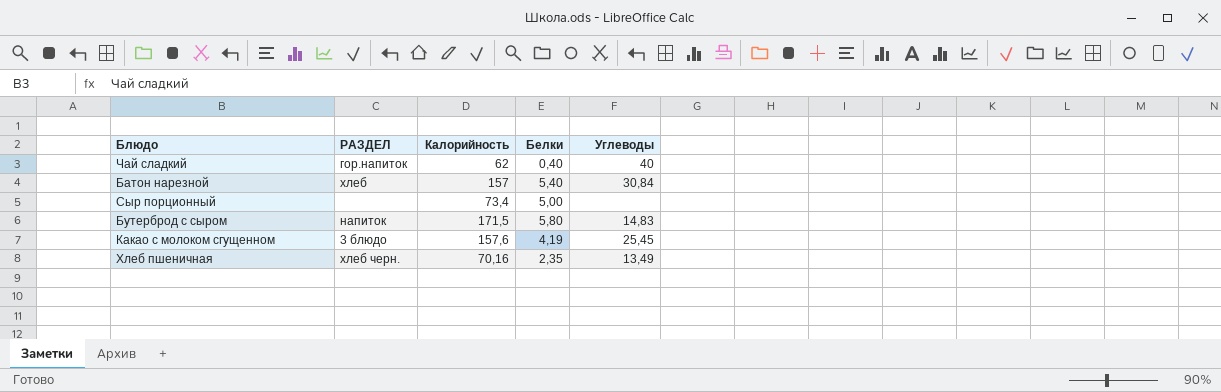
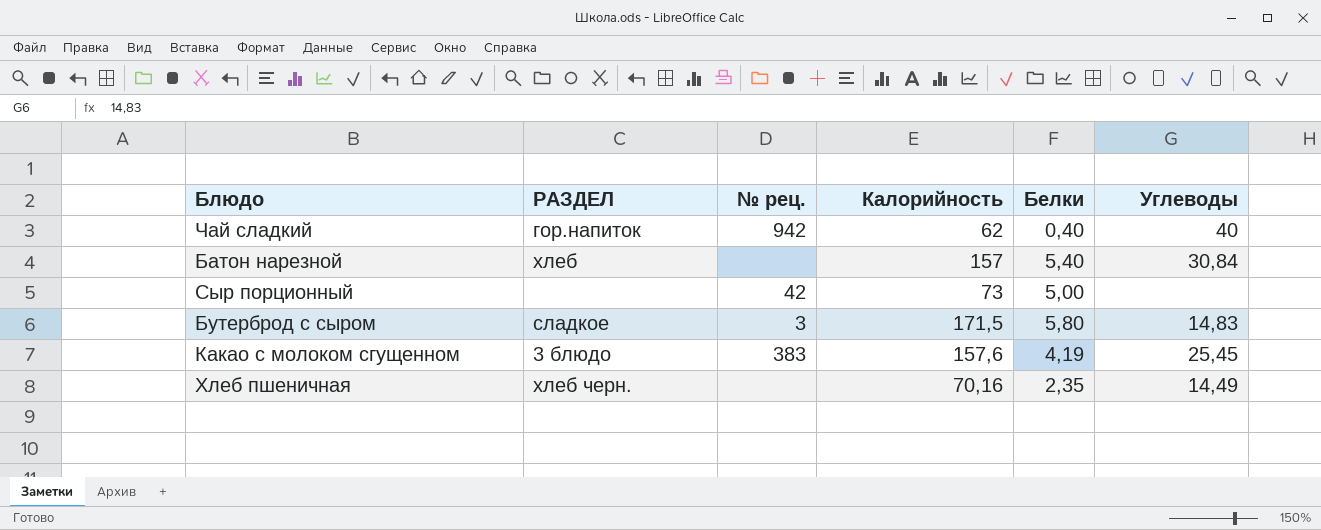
column № рец. | position: none -> 3
Сыр порционный | Калорийность: 73,4 -> 73
Бутерброд с сыром | РАЗДЕЛ: напиток -> сладкое
Хлеб пшеничная | Углеводы: 13,49 -> 14,49

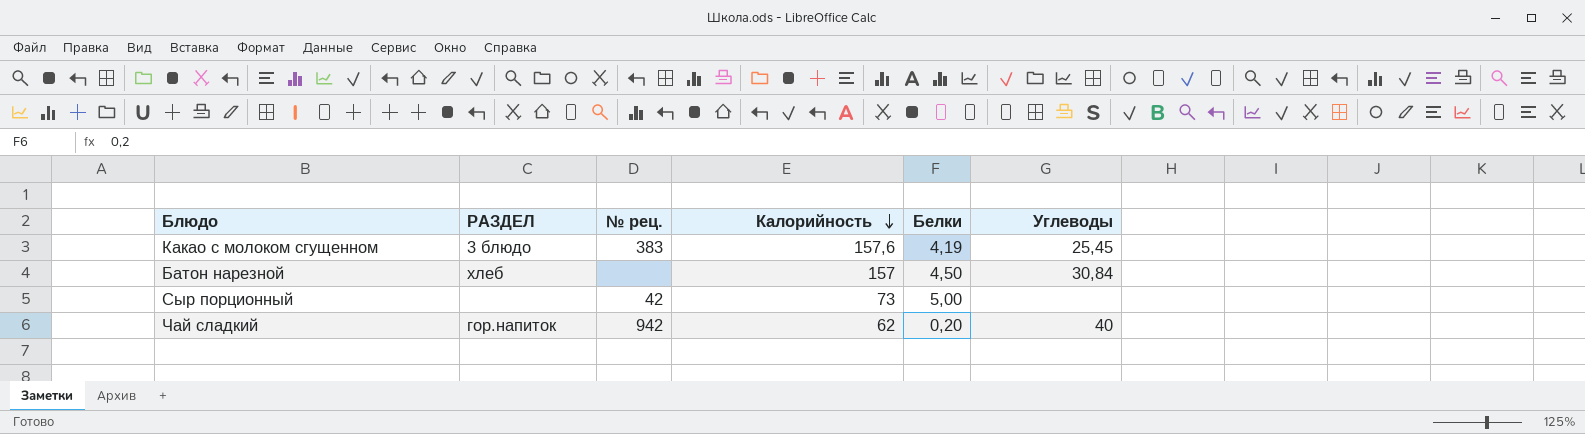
row order: none -> Калорийность descending
row Бутерброд с сыром: сладкое | 3 | 171,5 | 5,80 | 14,83 -> none
row Хлеб пшеничная: хлеб черн. | none | 70,16 | 2,35 | 14,49 -> none
Батон нарезной | Белки: 5,40 -> 4,50
Чай сладкий | Белки: 0,40 -> 0,20

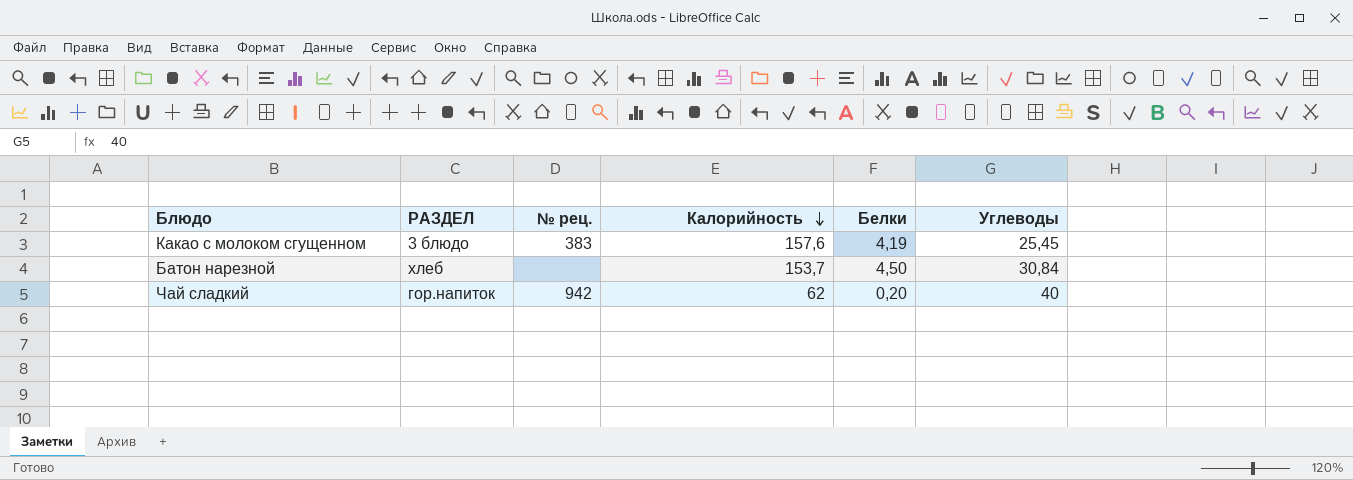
row Сыр порционный: none | 42 | 73 | 5,00 | none -> none
Батон нарезной | Калорийность: 157 -> 153,7

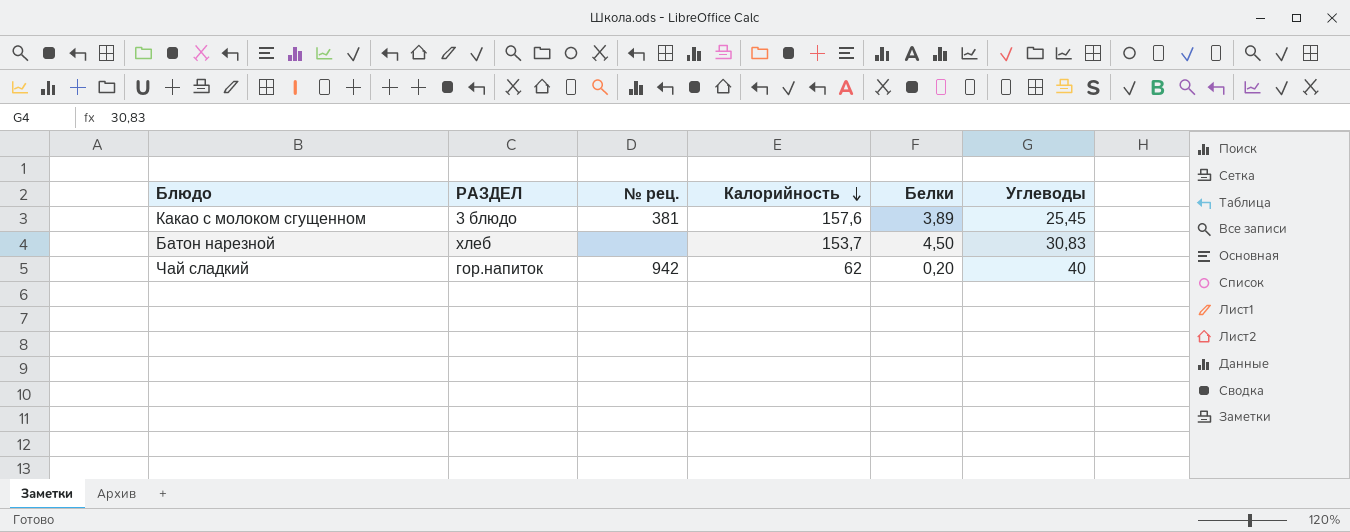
Какао с молоком сгущенном | № рец.: 383 -> 381
Какао с молоком сгущенном | Белки: 4,19 -> 3,89
Батон нарезной | Углеводы: 30,84 -> 30,83

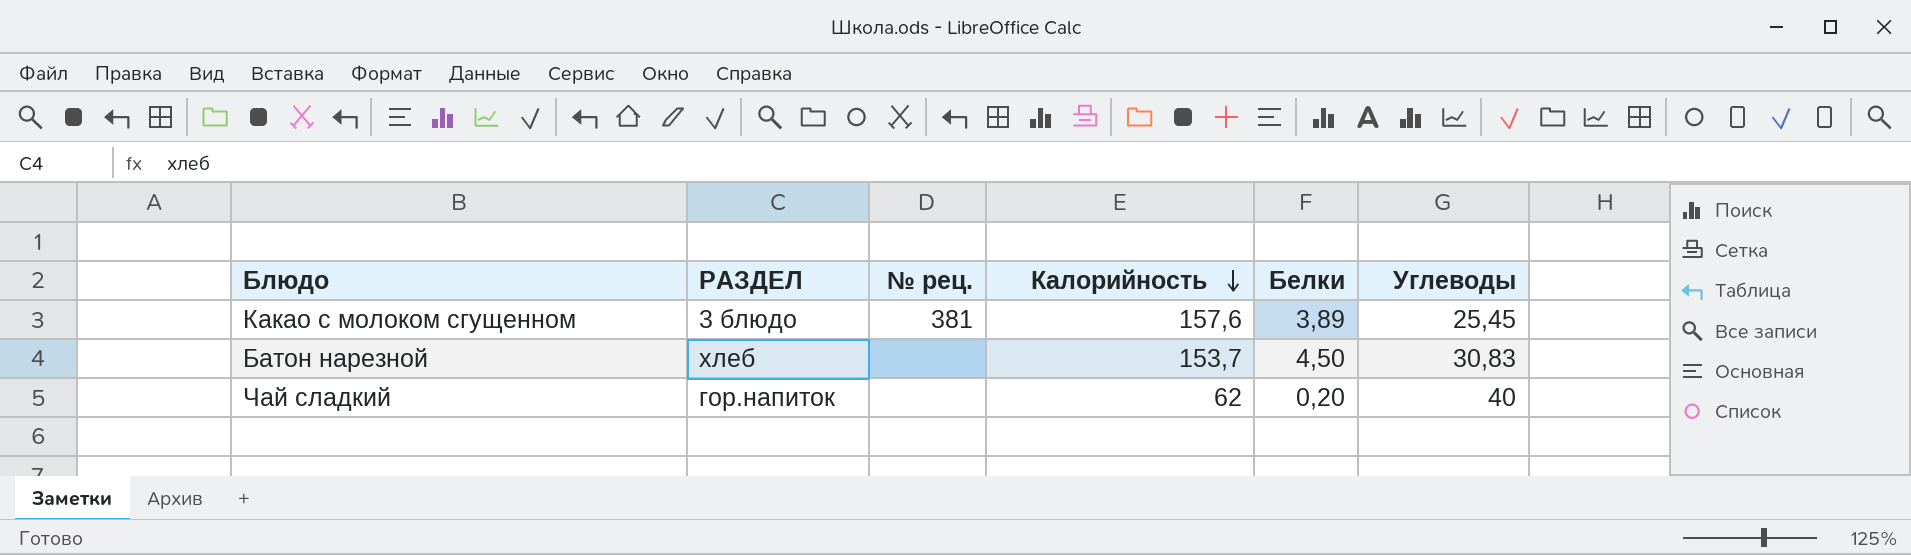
Чай сладкий | № рец.: 942 -> none

